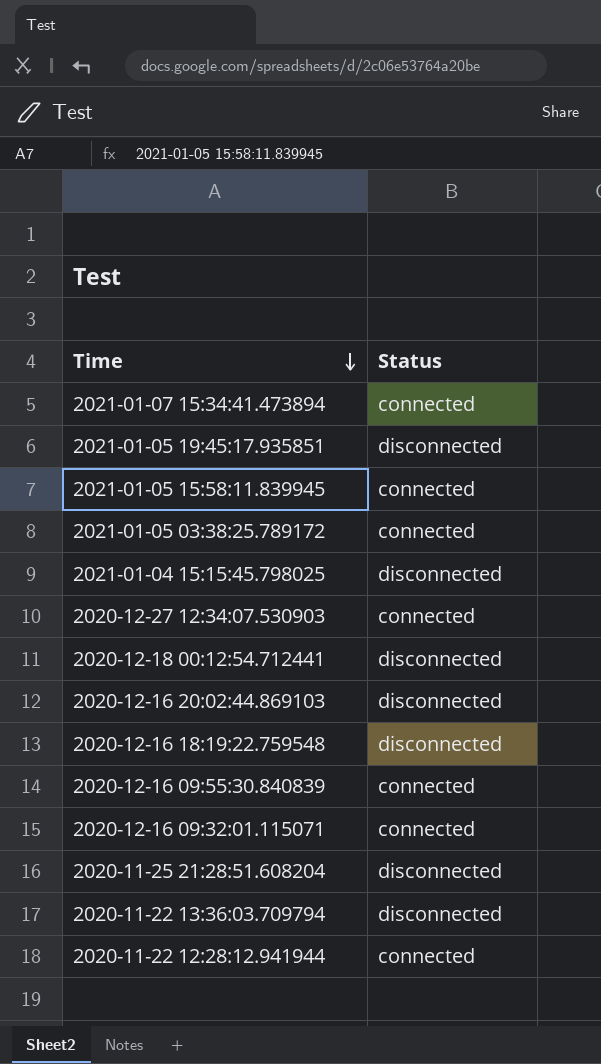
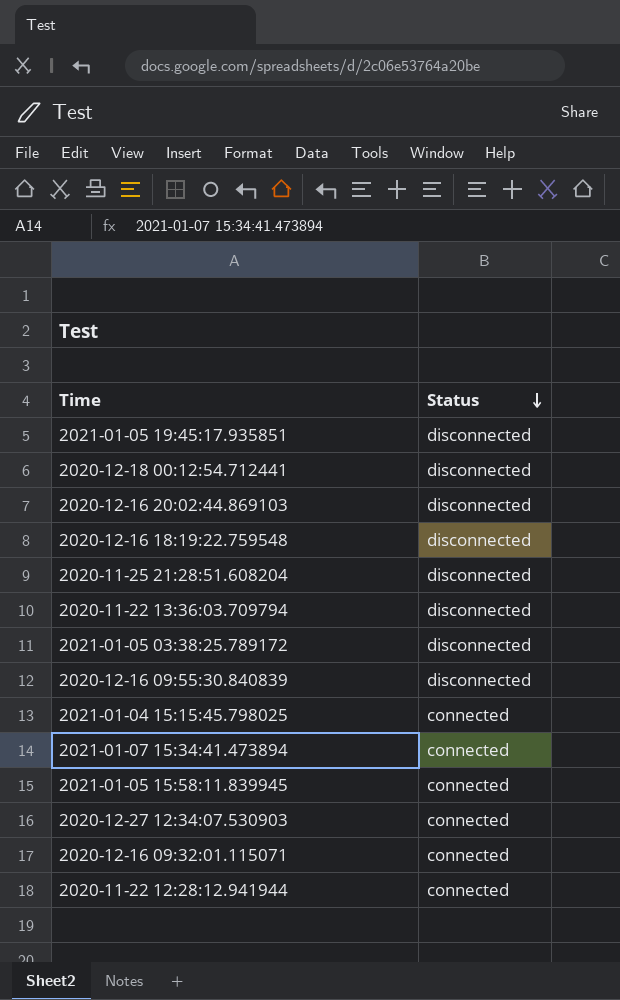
row order: Time descending -> Status descending
2021-01-05 03:38:25.789172 | Status: connected -> disconnected
2020-12-16 09:55:30.840839 | Status: connected -> disconnected
2021-01-04 15:15:45.798025 | Status: disconnected -> connected

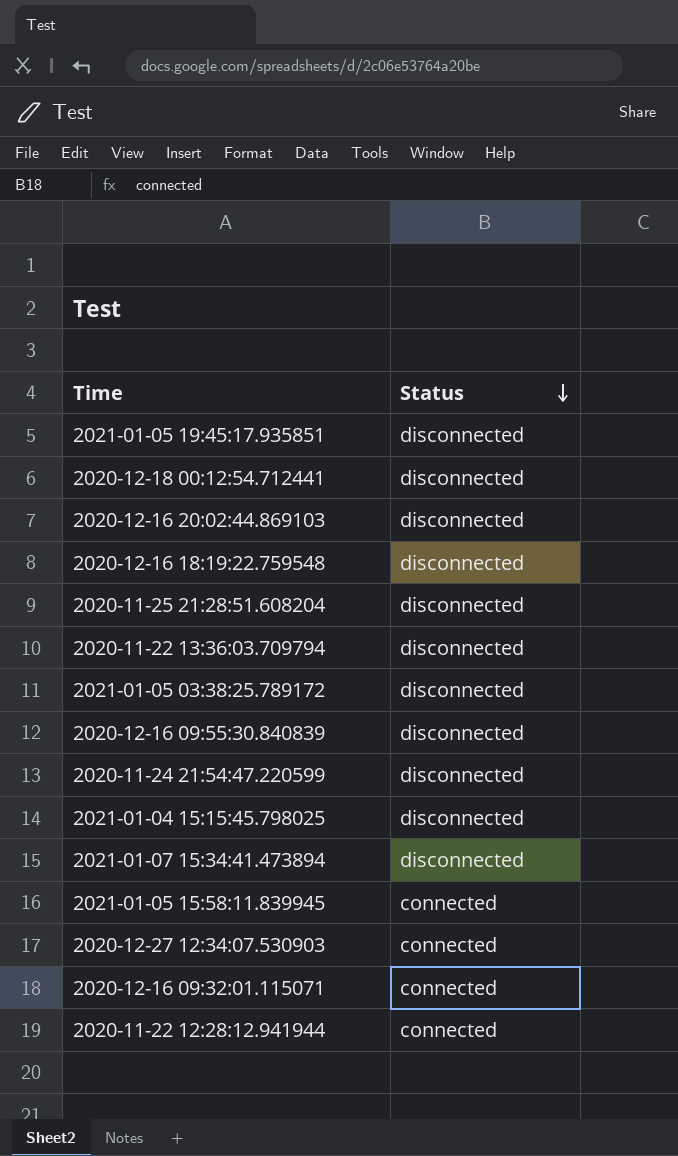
row 2020-11-24 21:54:47.220599: none -> disconnected
2021-01-04 15:15:45.798025 | Status: connected -> disconnected
2021-01-07 15:34:41.473894 | Status: connected -> disconnected

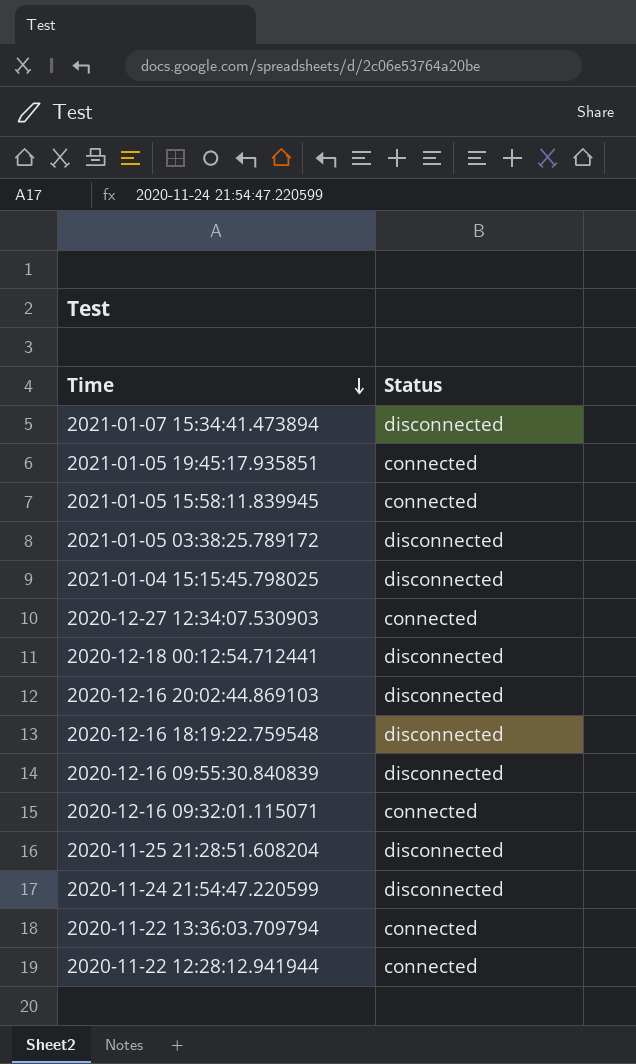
row order: Status descending -> Time descending
2021-01-05 19:45:17.935851 | Status: disconnected -> connected
2020-11-22 13:36:03.709794 | Status: disconnected -> connected

